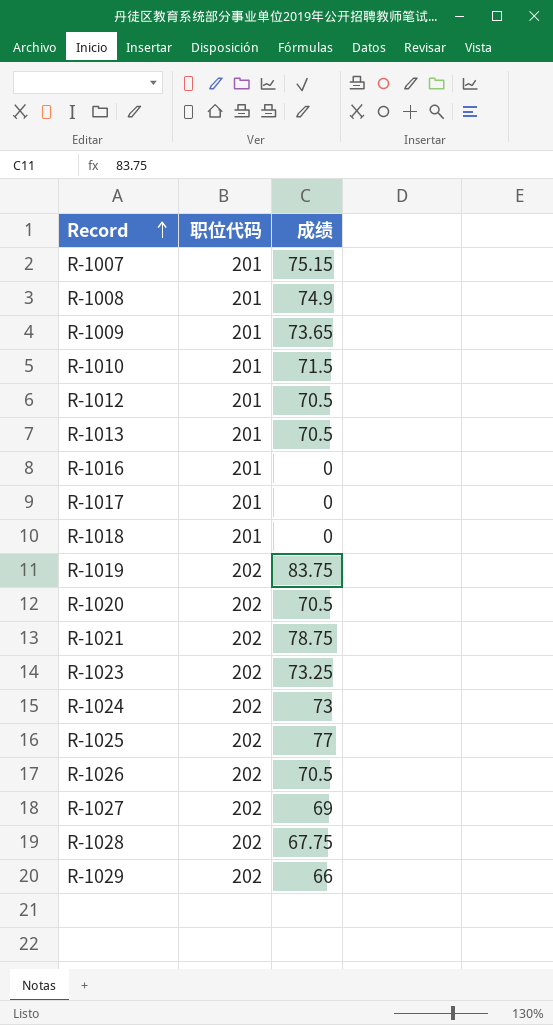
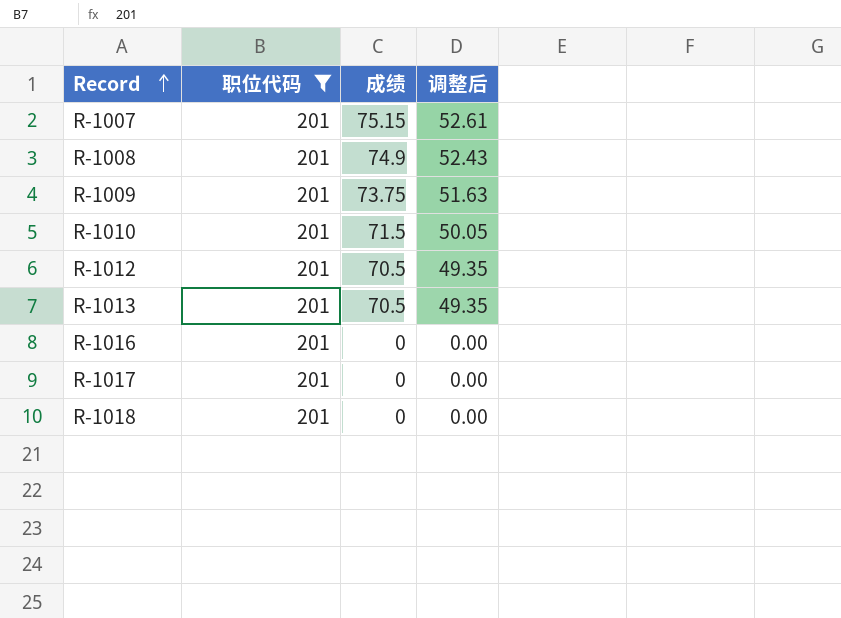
filter: none -> 职位代码 = 201
column 调整后 | formula: none -> [成绩] * 0.7
R-1009 | 成绩: 73.65 -> 73.75

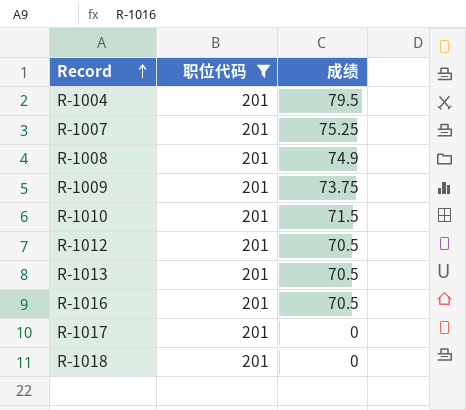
column 调整后 | formula: [成绩] * 0.7 -> none
row R-1004: none -> 201 | 79.5
R-1007 | 成绩: 75.15 -> 75.25
R-1016 | 成绩: 0 -> 70.5

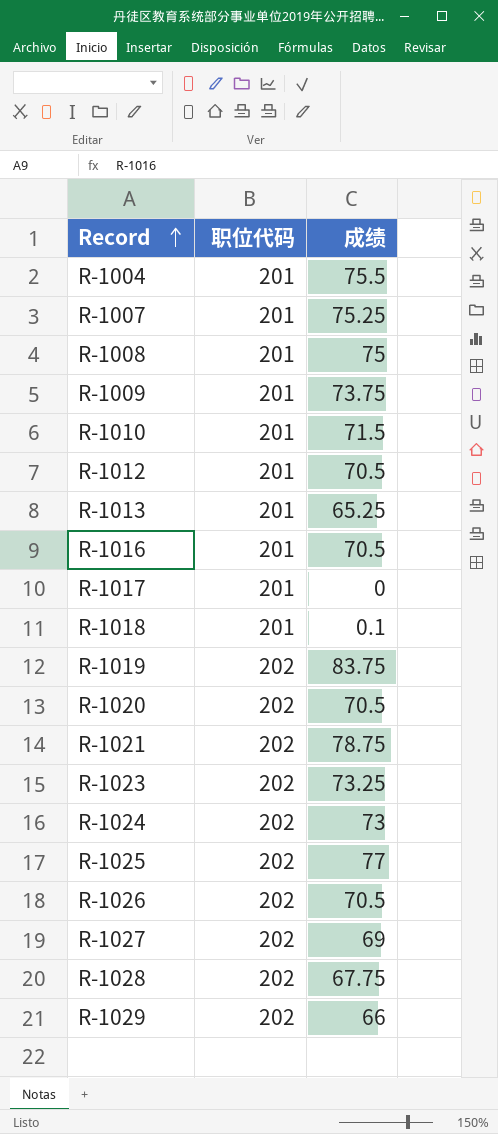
filter: 职位代码 = 201 -> none
R-1004 | 成绩: 79.5 -> 75.5
R-1008 | 成绩: 74.9 -> 75
R-1013 | 成绩: 70.5 -> 65.25
R-1018 | 成绩: 0 -> 0.1

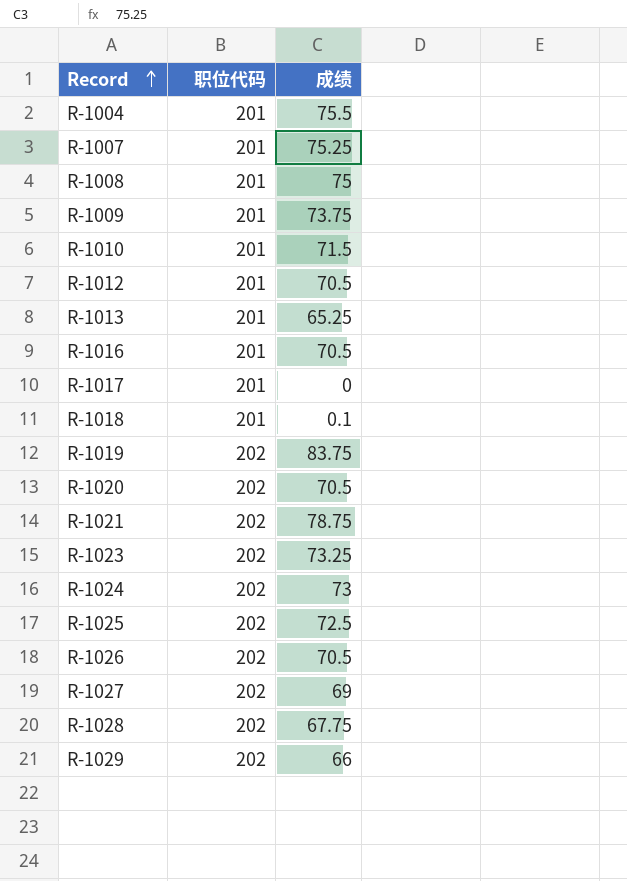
R-1025 | 成绩: 77 -> 72.5

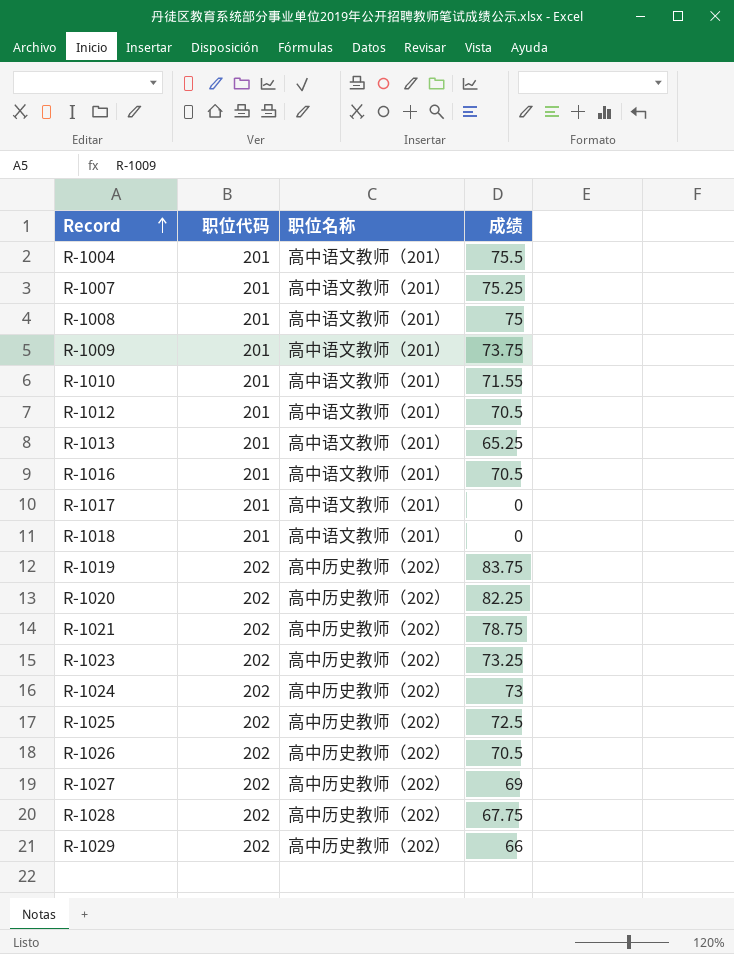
column 职位名称 | position: none -> 3
R-1010 | 成绩: 71.5 -> 71.55
R-1018 | 成绩: 0.1 -> 0
R-1020 | 成绩: 70.5 -> 82.25

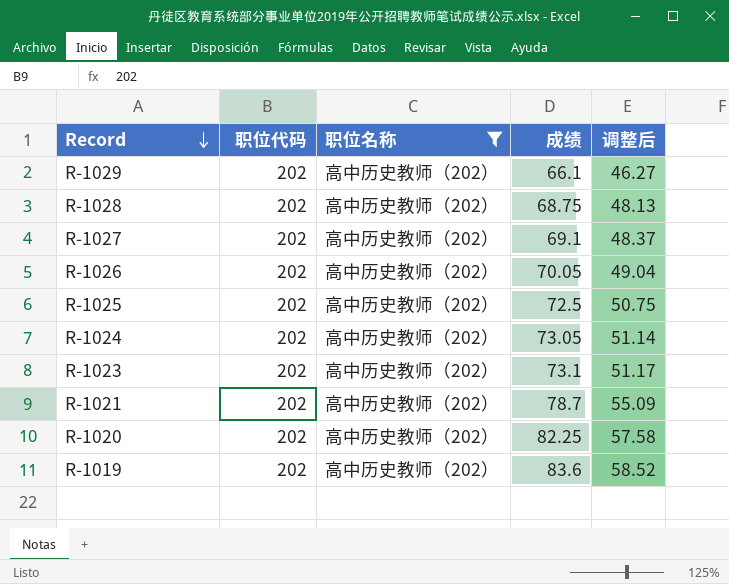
filter: none -> 职位名称 = 高中历史教师（202）
row order: Record ascending -> Record descending
column 调整后 | formula: none -> [成绩] * 0.7
R-1029 | 成绩: 66 -> 66.1
R-1028 | 成绩: 67.75 -> 68.75
R-1027 | 成绩: 69 -> 69.1
R-1026 | 成绩: 70.5 -> 70.05
R-1024 | 成绩: 73 -> 73.05
R-1023 | 成绩: 73.25 -> 73.1
R-1021 | 成绩: 78.75 -> 78.7
R-1019 | 成绩: 83.75 -> 83.6

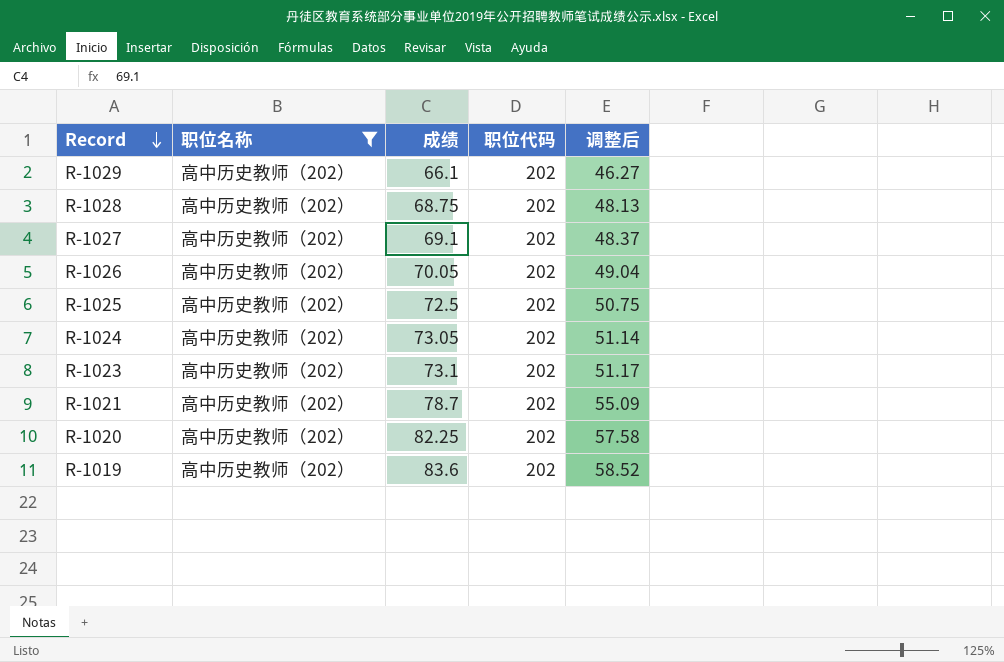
column 职位代码 | position: 2 -> 4

